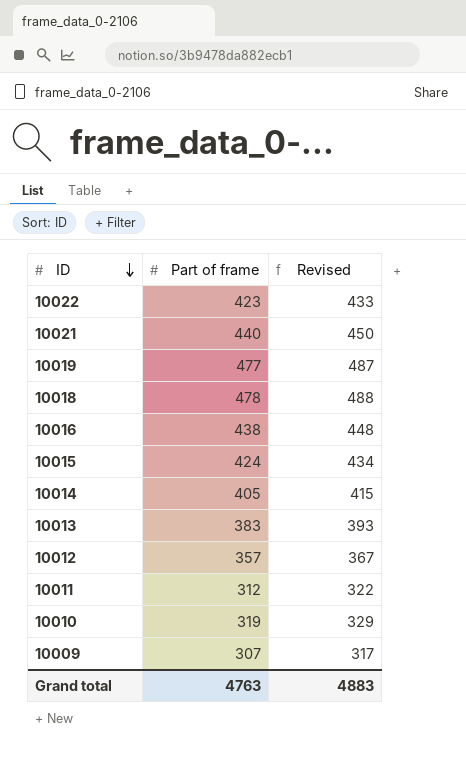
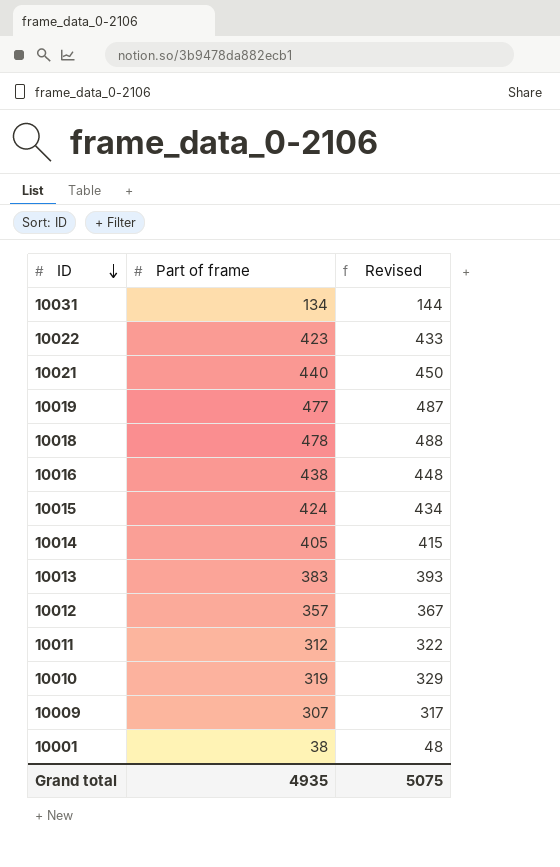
row 10031: none -> 134 | 144
row 10001: none -> 38 | 48
Grand total | Part of frame: 4763 -> 4935
Grand total | Revised: 4883 -> 5075

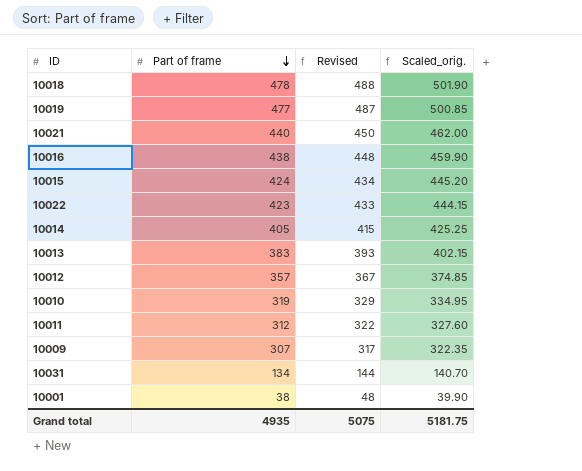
row order: ID descending -> Part of frame descending
column Scaled_orig. | formula: none -> [Part of frame] * 1.05

